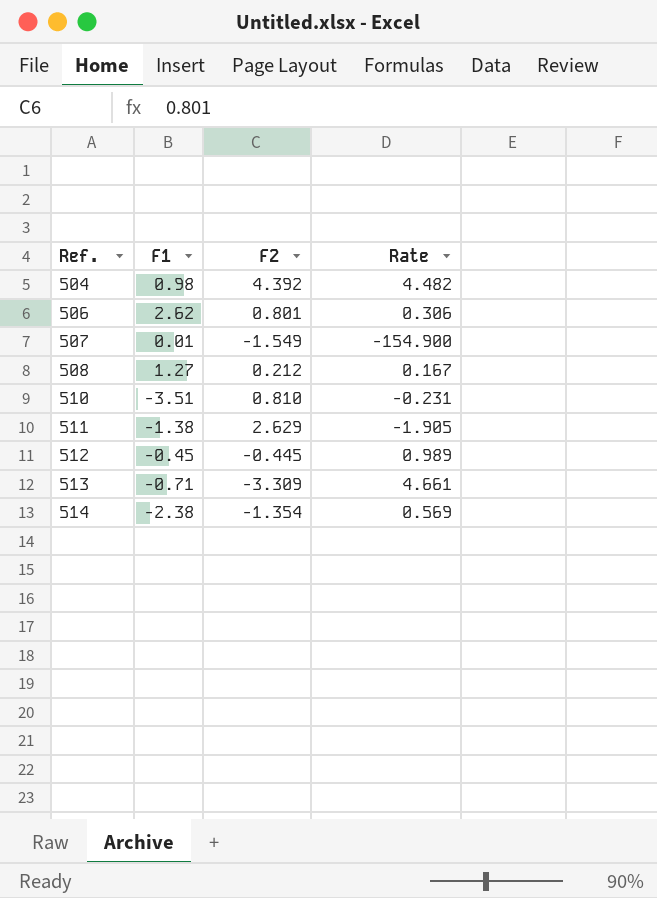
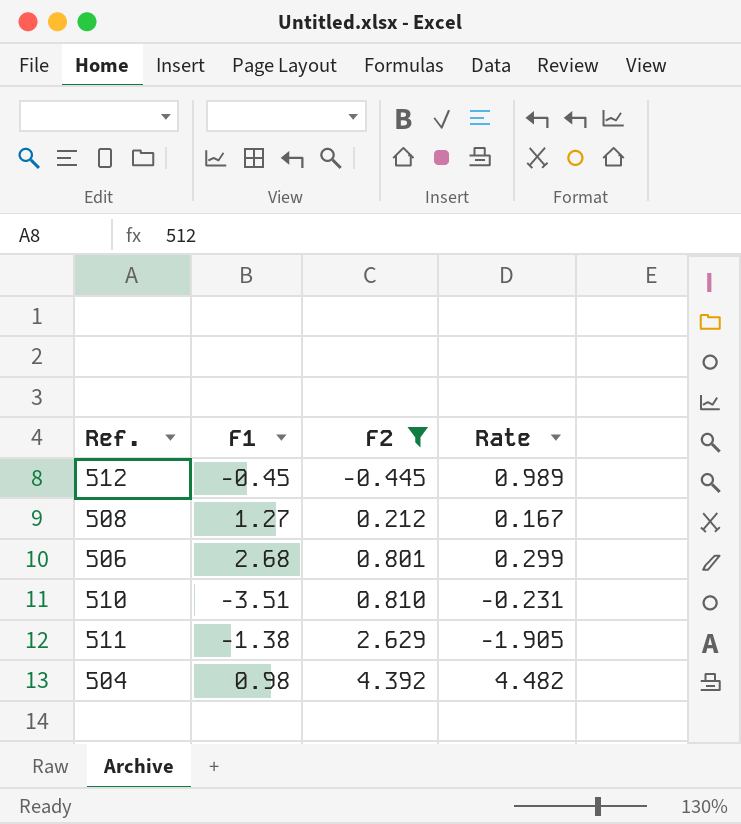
filter: none -> F2 >= -0.445
row order: Ref. ascending -> F2 ascending
506 | F1: 2.62 -> 2.68
506 | Rate: 0.306 -> 0.299

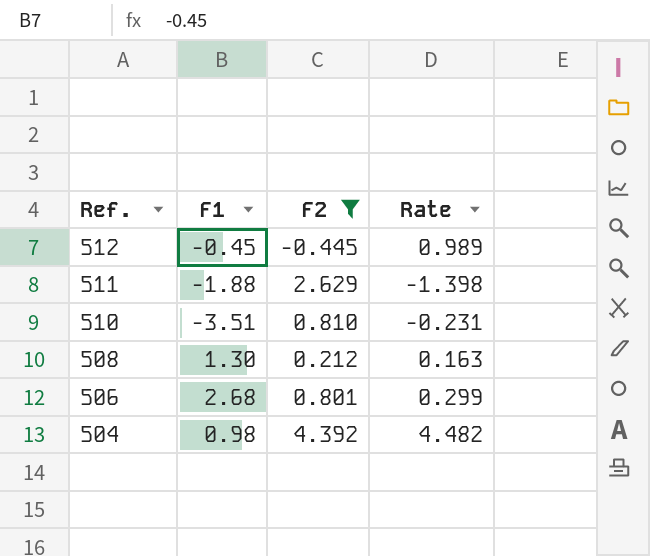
row order: F2 ascending -> Ref. descending
511 | F1: -1.38 -> -1.88
511 | Rate: -1.905 -> -1.398
508 | F1: 1.27 -> 1.30
508 | Rate: 0.167 -> 0.163

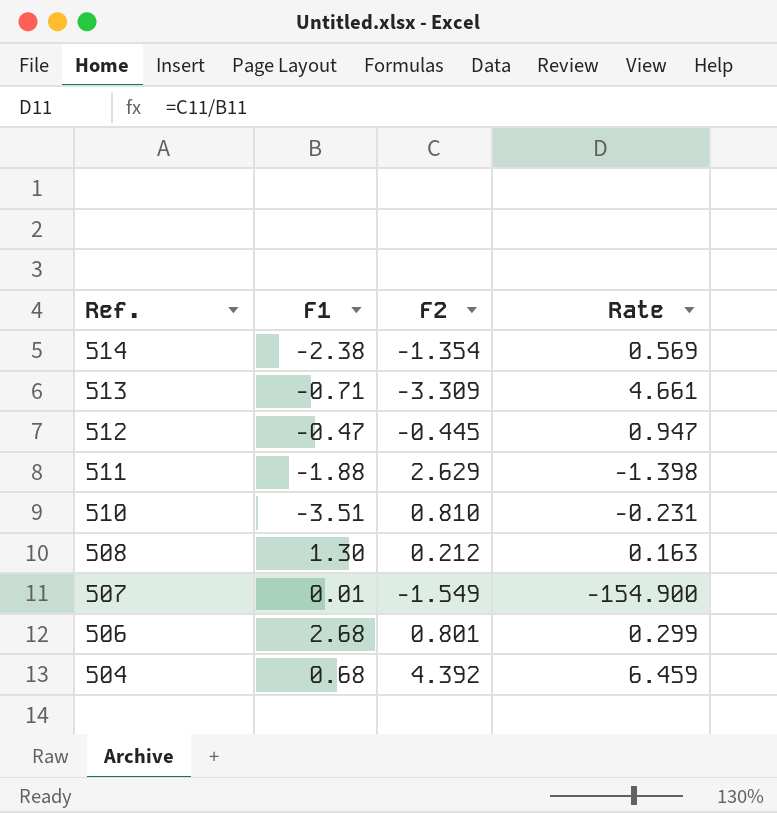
filter: F2 >= -0.445 -> none
512 | F1: -0.45 -> -0.47
512 | Rate: 0.989 -> 0.947
504 | F1: 0.98 -> 0.68
504 | Rate: 4.482 -> 6.459

